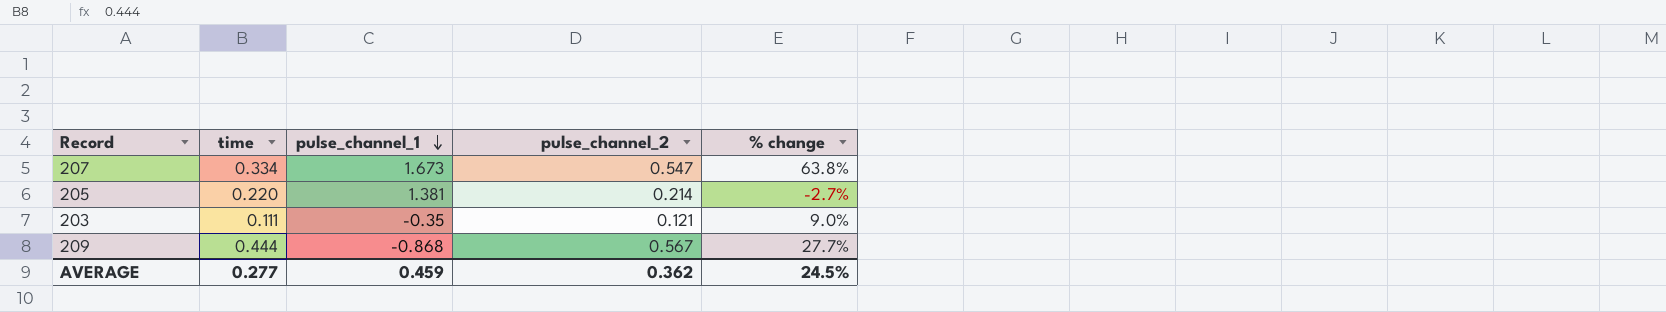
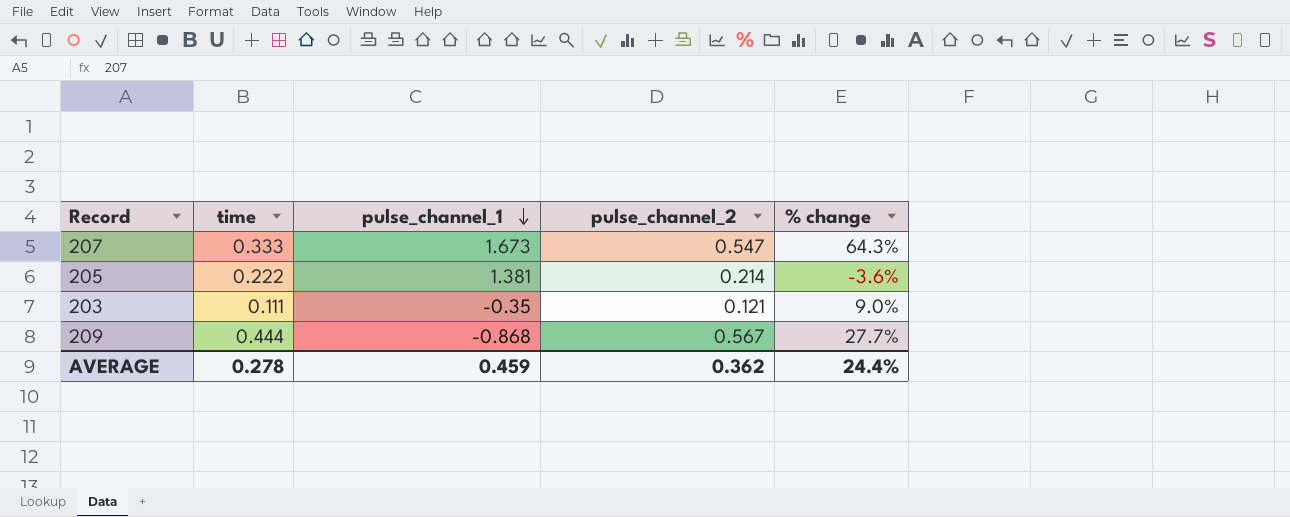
207 | time: 0.334 -> 0.333
207 | % change: 63.8% -> 64.3%
205 | time: 0.220 -> 0.222
205 | % change: -2.7% -> -3.6%
AVERAGE | time: 0.277 -> 0.278
AVERAGE | % change: 24.5% -> 24.4%

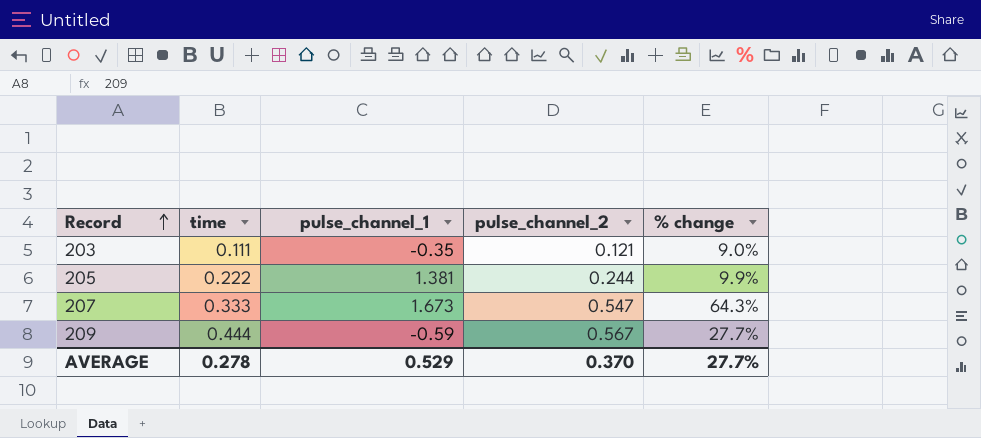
row order: pulse_channel_1 descending -> Record ascending
205 | pulse_channel_2: 0.214 -> 0.244
205 | % change: -3.6% -> 9.9%
209 | pulse_channel_1: -0.868 -> -0.59
AVERAGE | pulse_channel_1: 0.459 -> 0.529
AVERAGE | pulse_channel_2: 0.362 -> 0.370
AVERAGE | % change: 24.4% -> 27.7%

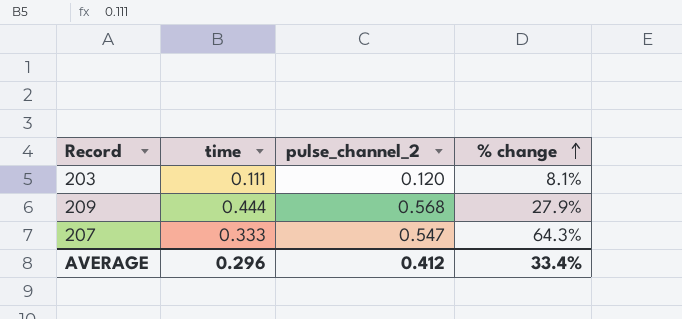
row order: Record ascending -> % change ascending
column pulse_channel_1 | position: 3 -> none
row 205: 0.222 | 1.381 | 0.244 | 9.9% -> none
203 | pulse_channel_2: 0.121 -> 0.120
203 | % change: 9.0% -> 8.1%
209 | pulse_channel_2: 0.567 -> 0.568
209 | % change: 27.7% -> 27.9%
AVERAGE | time: 0.278 -> 0.296
AVERAGE | pulse_channel_2: 0.370 -> 0.412
AVERAGE | % change: 27.7% -> 33.4%

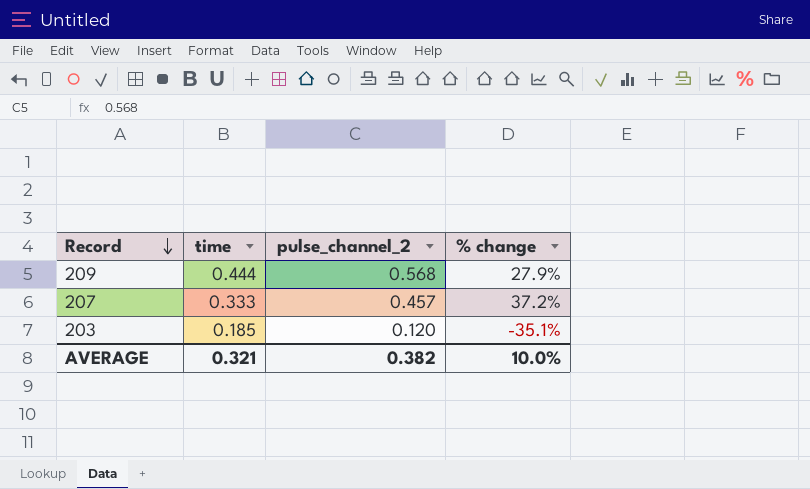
row order: % change ascending -> Record descending
207 | pulse_channel_2: 0.547 -> 0.457
207 | % change: 64.3% -> 37.2%
203 | time: 0.111 -> 0.185
203 | % change: 8.1% -> -35.1%
AVERAGE | time: 0.296 -> 0.321
AVERAGE | pulse_channel_2: 0.412 -> 0.382
AVERAGE | % change: 33.4% -> 10.0%

